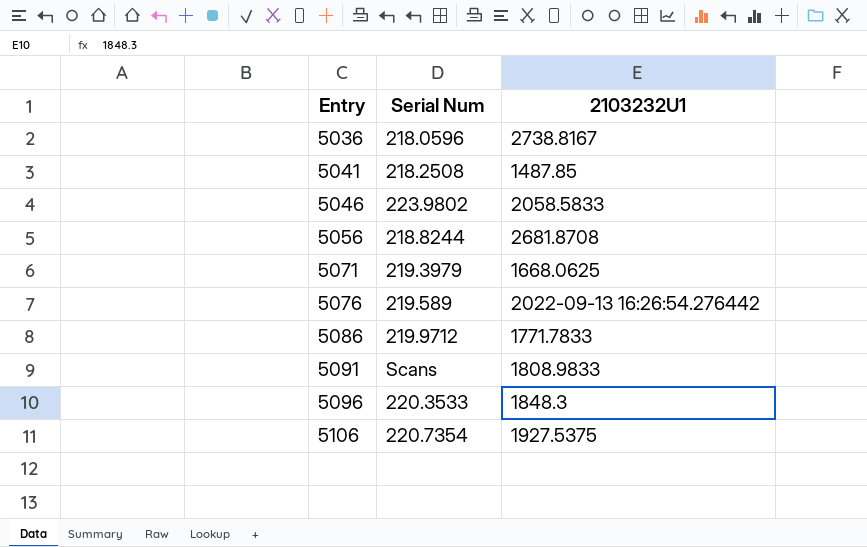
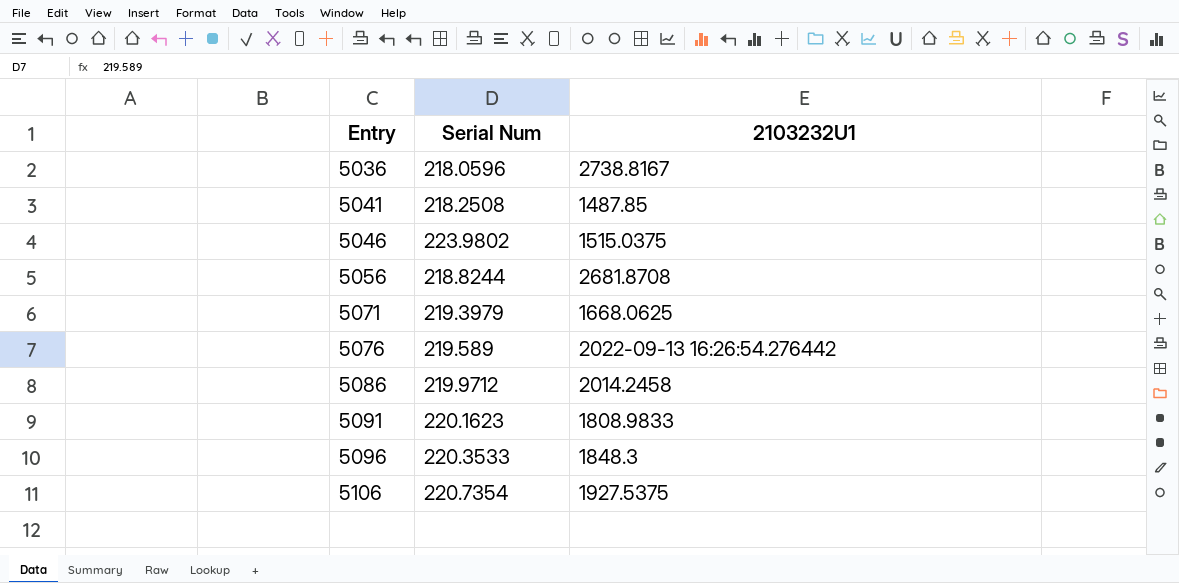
5046 | 2103232U1: 2058.5833 -> 1515.0375
5086 | 2103232U1: 1771.7833 -> 2014.2458
5091 | Serial Num: Scans -> 220.1623

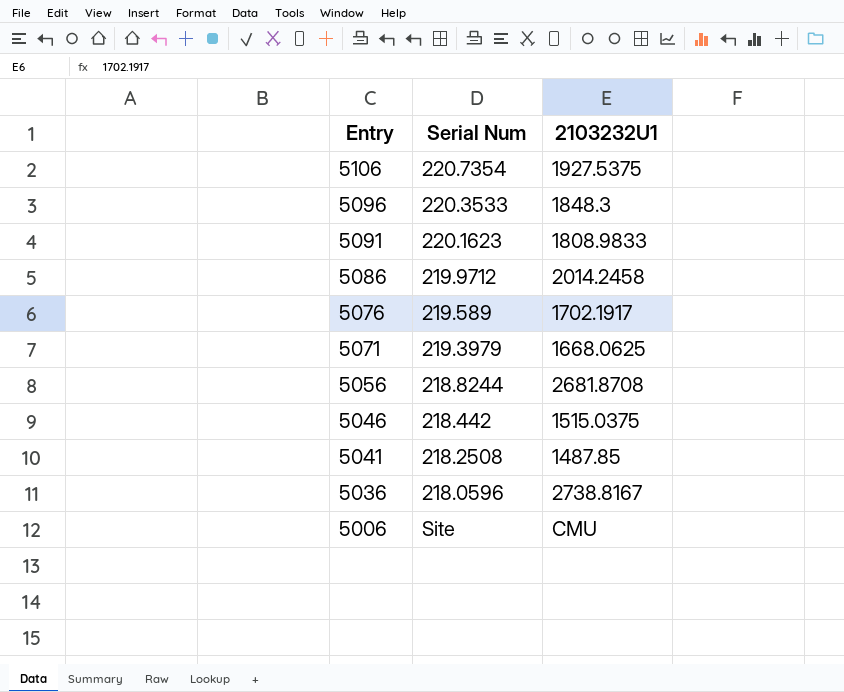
row order: Entry ascending -> Entry descending
5076 | 2103232U1: 2022-09-13 16:26:54.276442 -> 1702.1917
5046 | Serial Num: 223.9802 -> 218.442
row 5006: none -> Site | CMU

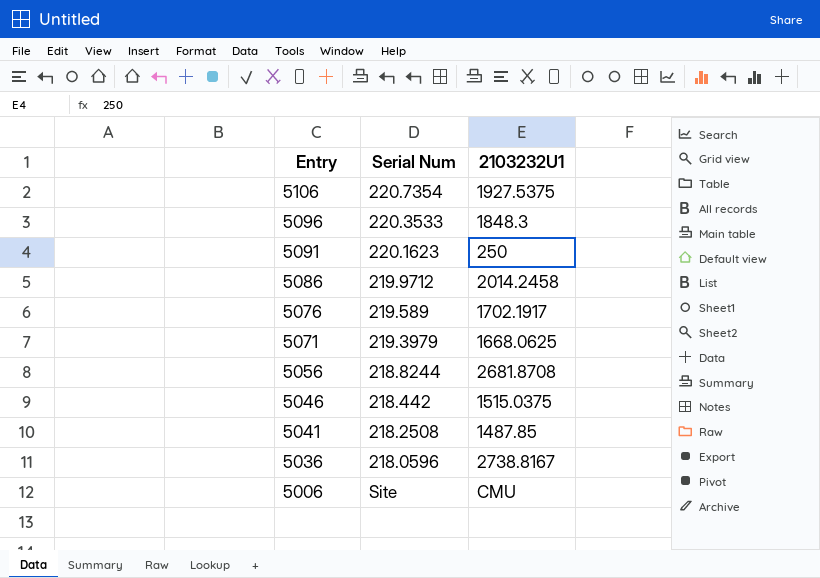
5091 | 2103232U1: 1808.9833 -> 250

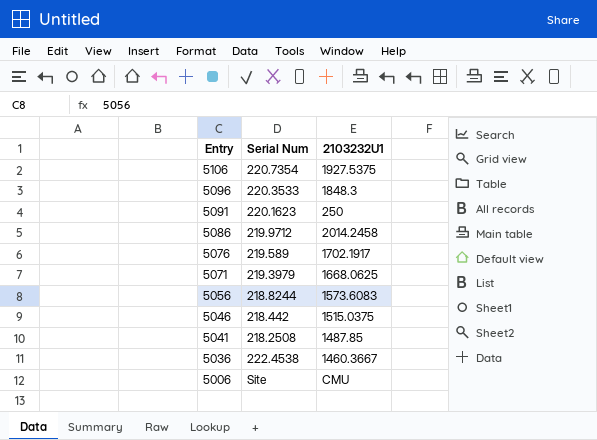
5056 | 2103232U1: 2681.8708 -> 1573.6083
5036 | Serial Num: 218.0596 -> 222.4538
5036 | 2103232U1: 2738.8167 -> 1460.3667

